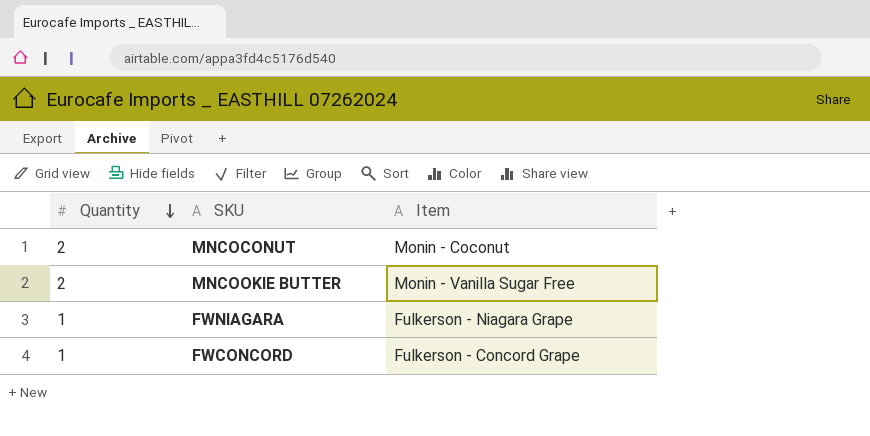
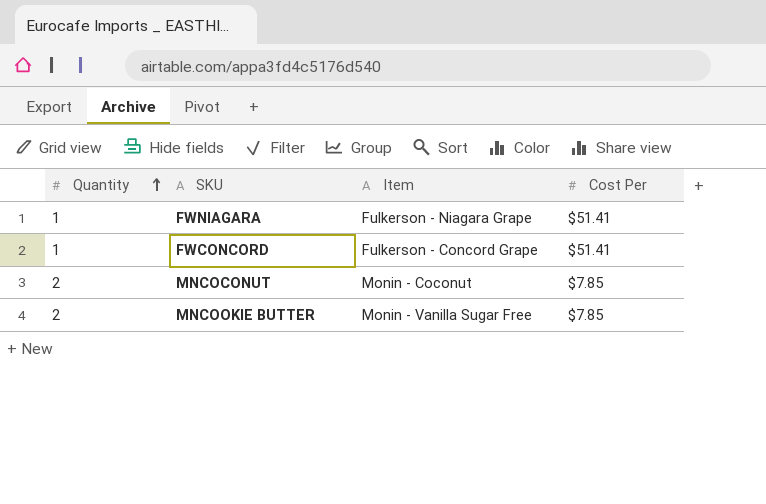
row order: Quantity descending -> Quantity ascending
column Cost Per | position: none -> 4

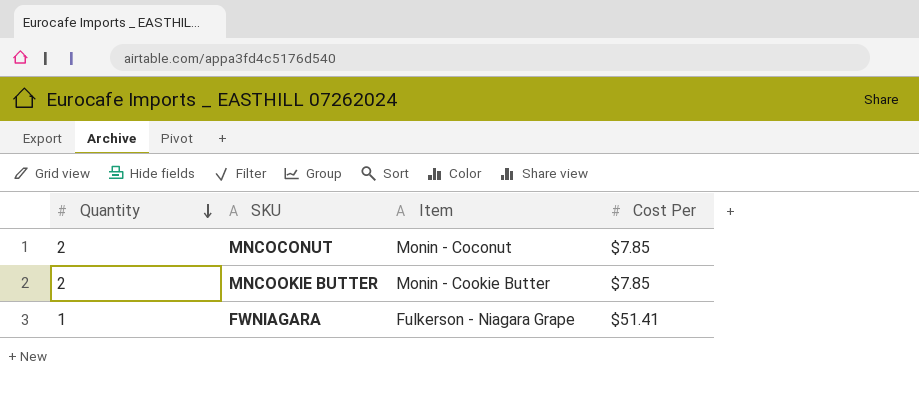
row order: Quantity ascending -> Quantity descending
row FWCONCORD: 1 | Fulkerson - Concord Grape | $51.41 -> none
MNCOOKIE BUTTER | Item: Monin - Vanilla Sugar Free -> Monin - Cookie Butter

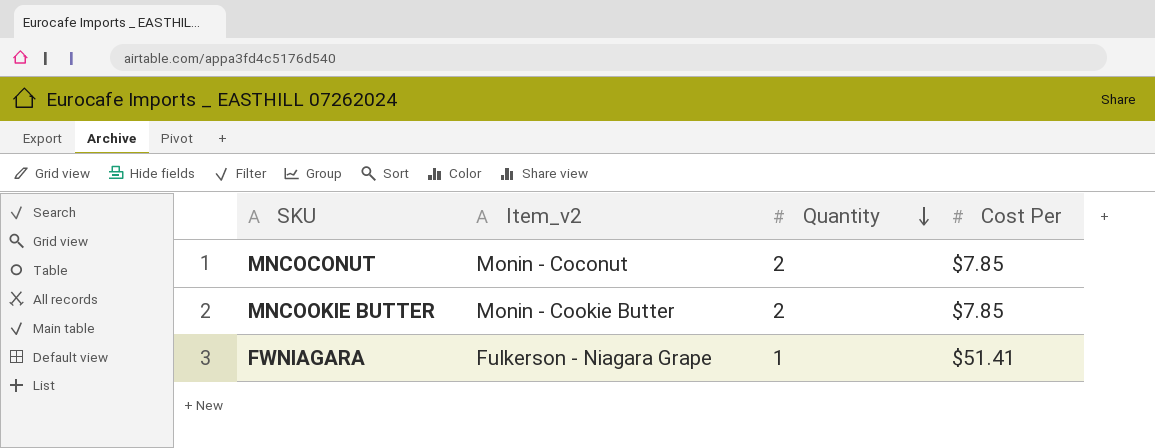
column name: Item -> Item_v2
column Quantity | position: 1 -> 3

